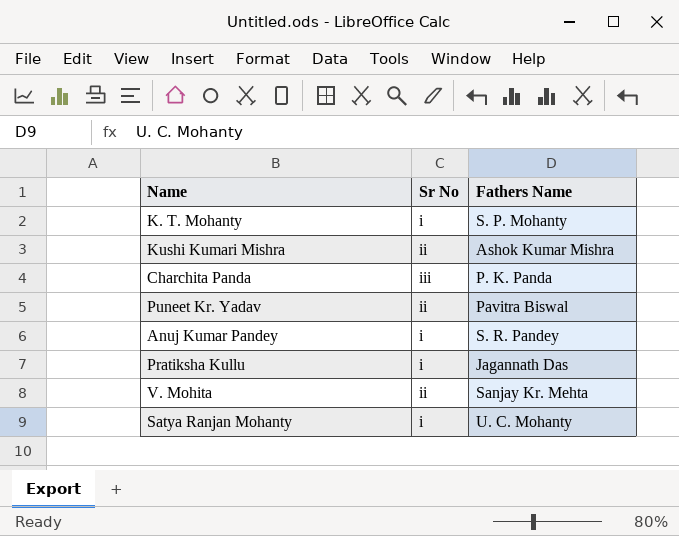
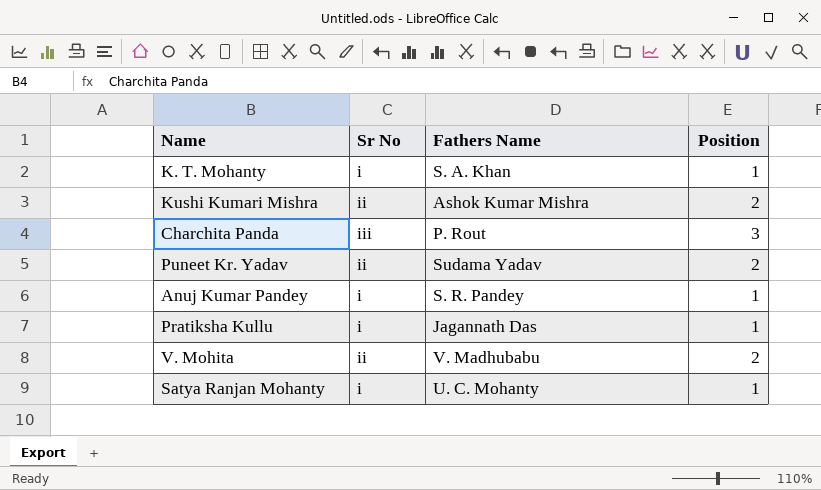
column Position | position: none -> 4
K. T. Mohanty | Fathers Name: S. P. Mohanty -> S. A. Khan
Charchita Panda | Fathers Name: P. K. Panda -> P. Rout
Puneet Kr. Yadav | Fathers Name: Pavitra Biswal -> Sudama Yadav
V. Mohita | Fathers Name: Sanjay Kr. Mehta -> V. Madhubabu

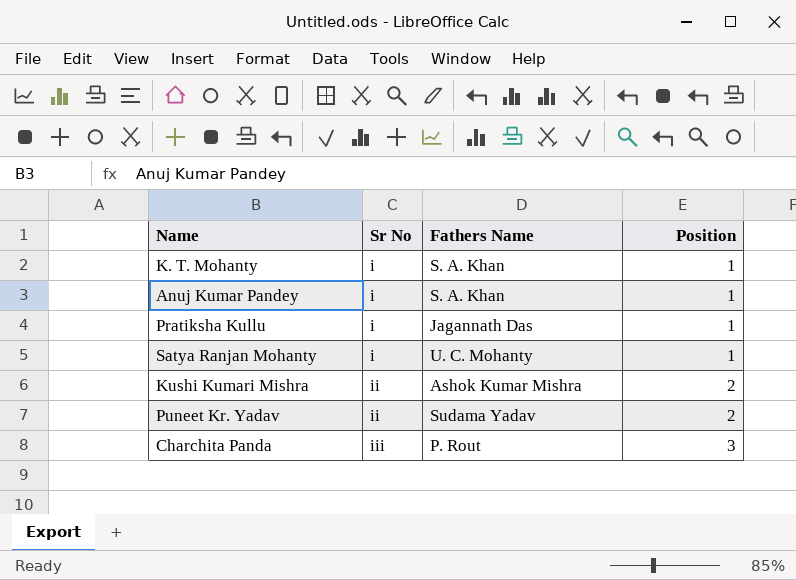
row order: none -> Sr No ascending
row V. Mohita: ii | V. Madhubabu | 2 -> none
Anuj Kumar Pandey | Fathers Name: S. R. Pandey -> S. A. Khan

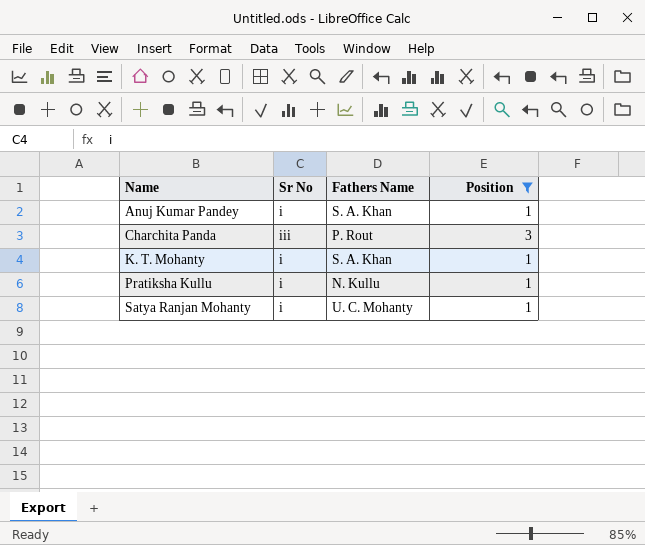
filter: none -> Position != 2
row order: Sr No ascending -> Name ascending
Pratiksha Kullu | Fathers Name: Jagannath Das -> N. Kullu

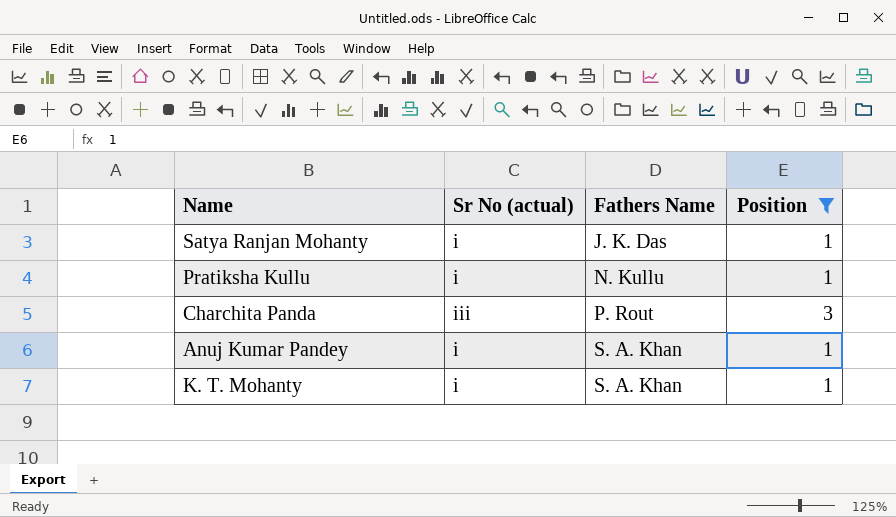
row order: Name ascending -> Fathers Name ascending
column name: Sr No -> Sr No (actual)
Satya Ranjan Mohanty | Fathers Name: U. C. Mohanty -> J. K. Das

